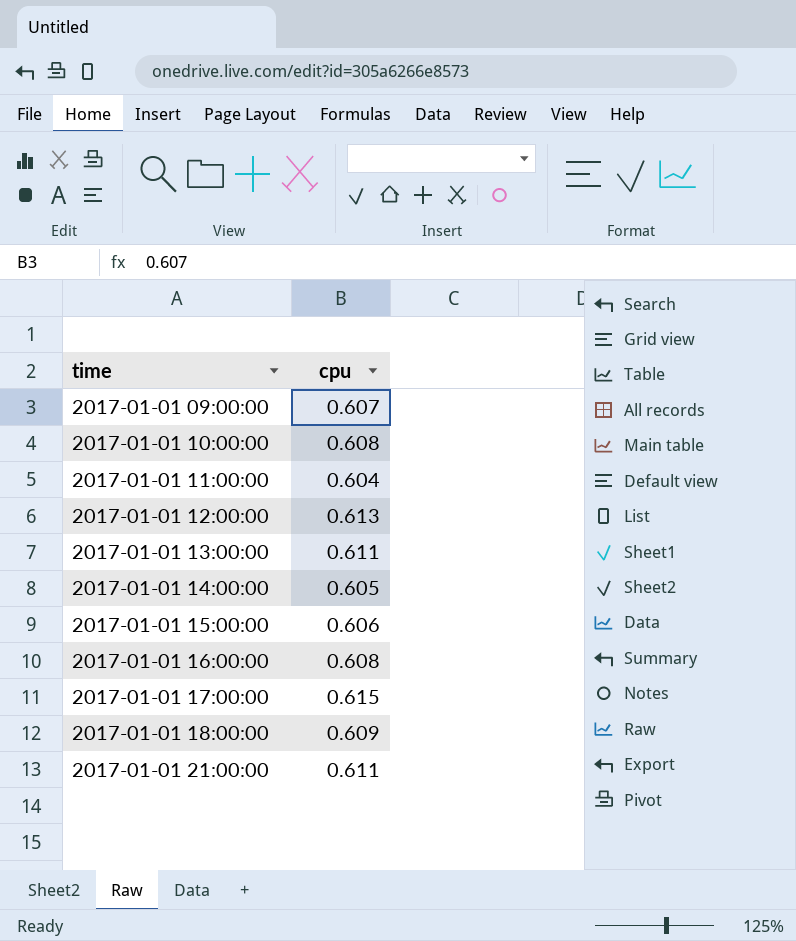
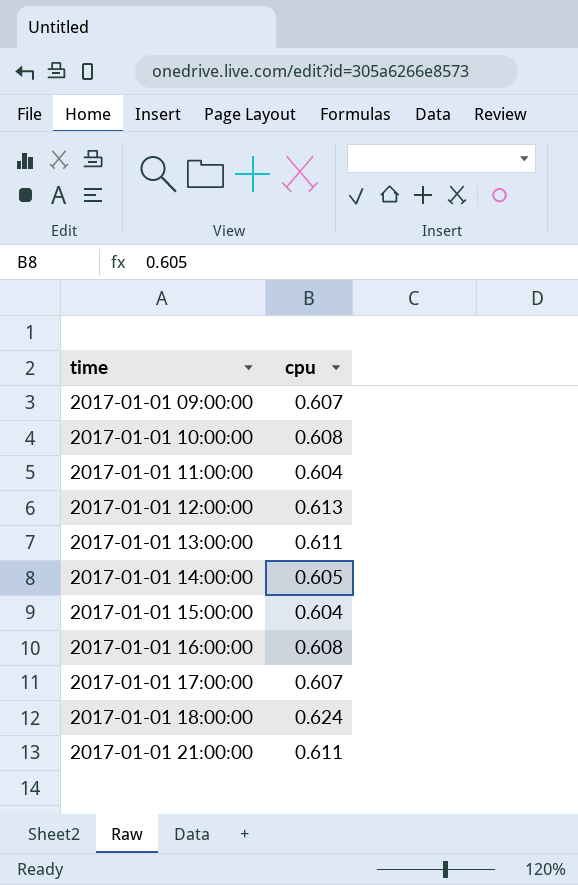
2017-01-01 15:00:00 | cpu: 0.606 -> 0.604
2017-01-01 17:00:00 | cpu: 0.615 -> 0.607
2017-01-01 18:00:00 | cpu: 0.609 -> 0.624

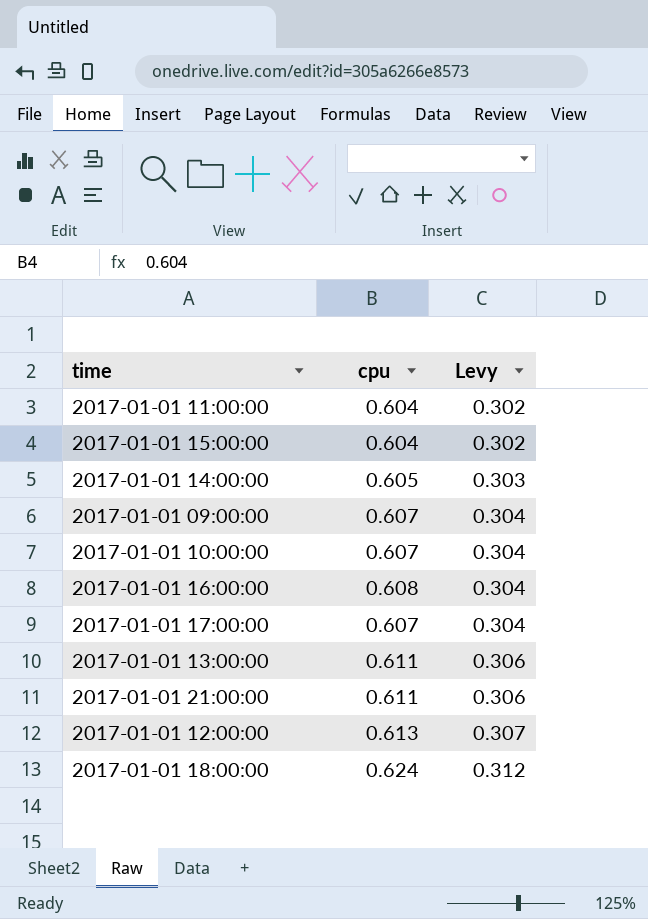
row order: time ascending -> Levy ascending
column Levy | formula: none -> [cpu] * 0.5
2017-01-01 10:00:00 | cpu: 0.608 -> 0.607

